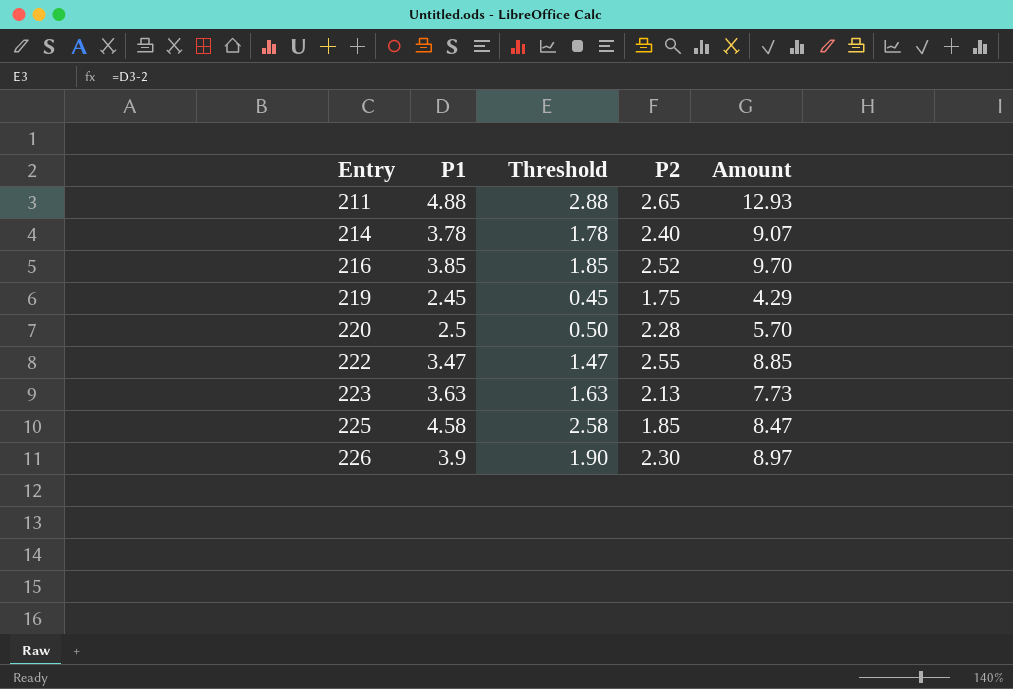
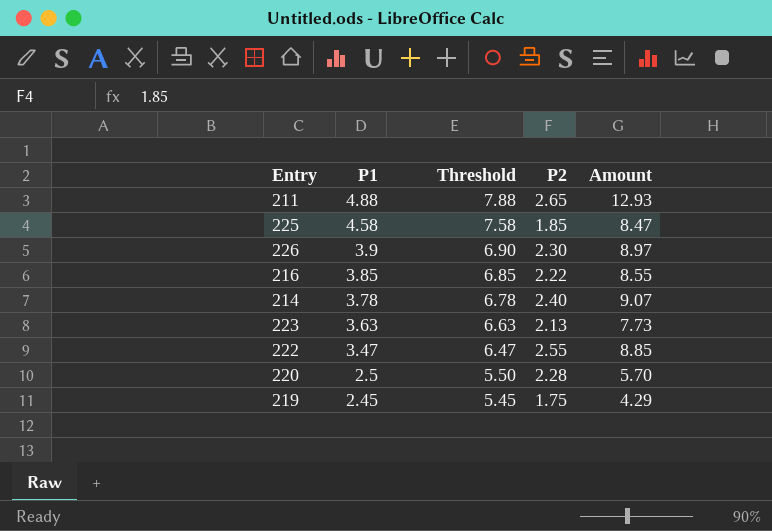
row order: Entry ascending -> P1 descending
column Threshold | formula: [P1] - 2 -> [P1] + 3
216 | P2: 2.52 -> 2.22
216 | Amount: 9.70 -> 8.55

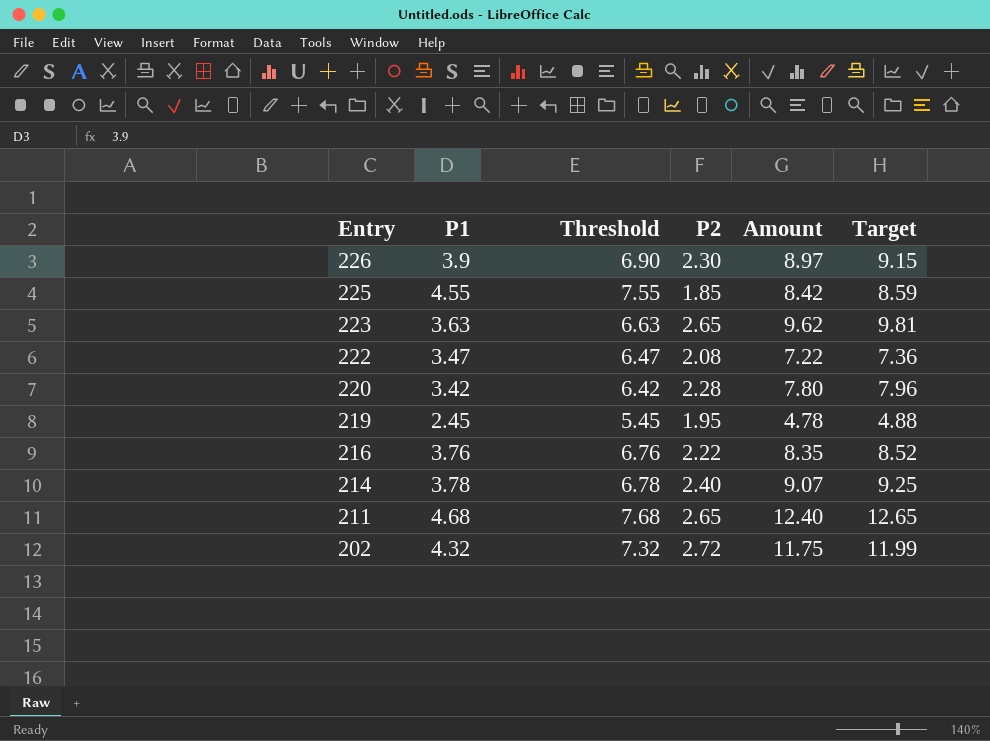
row order: P1 descending -> Entry descending
column Target | formula: none -> [Amount] * 1.02
225 | P1: 4.58 -> 4.55
225 | Threshold: 7.58 -> 7.55
225 | Amount: 8.47 -> 8.42
223 | P2: 2.13 -> 2.65
223 | Amount: 7.73 -> 9.62
222 | P2: 2.55 -> 2.08
222 | Amount: 8.85 -> 7.22
220 | P1: 2.5 -> 3.42
220 | Threshold: 5.50 -> 6.42
220 | Amount: 5.70 -> 7.80
219 | P2: 1.75 -> 1.95
219 | Amount: 4.29 -> 4.78
216 | P1: 3.85 -> 3.76
216 | Threshold: 6.85 -> 6.76
216 | Amount: 8.55 -> 8.35
211 | P1: 4.88 -> 4.68
211 | Threshold: 7.88 -> 7.68
211 | Amount: 12.93 -> 12.40
row 202: none -> 4.32 | 7.32 | 2.72 | 11.75 | 11.99

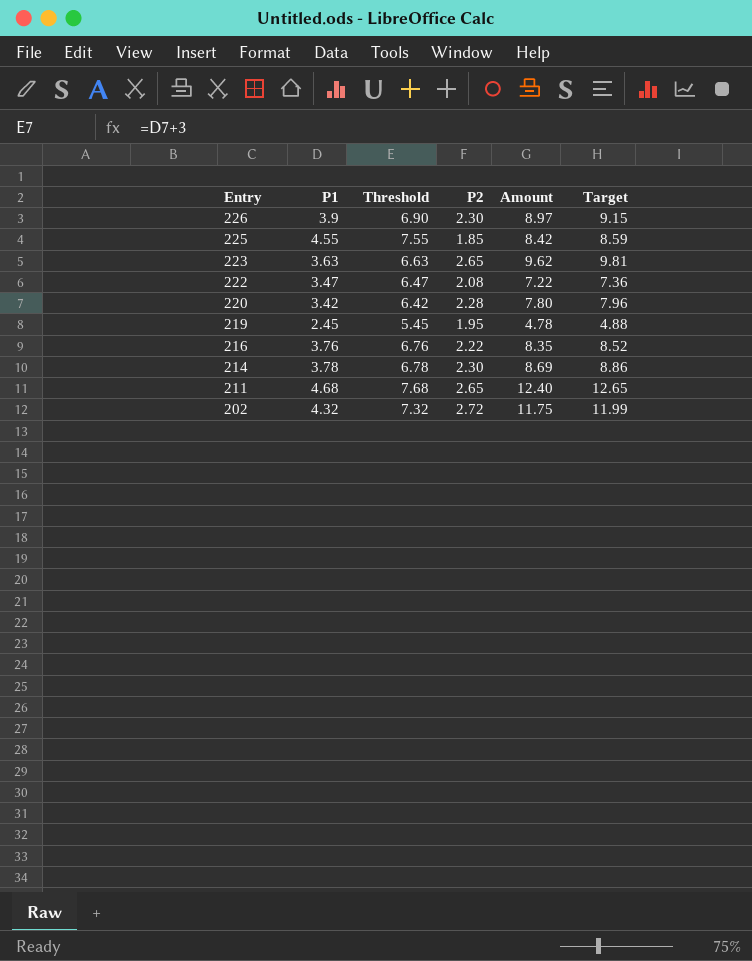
214 | P2: 2.40 -> 2.30
214 | Amount: 9.07 -> 8.69
214 | Target: 9.25 -> 8.86

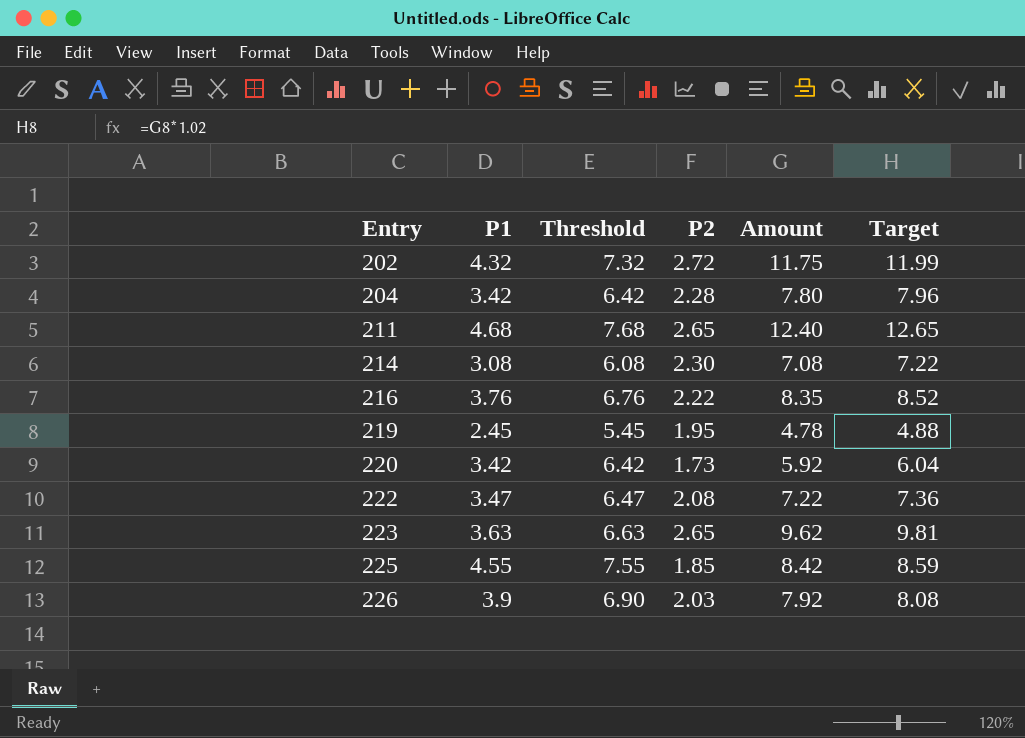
row order: Entry descending -> Entry ascending
row 204: none -> 3.42 | 6.42 | 2.28 | 7.80 | 7.96
214 | P1: 3.78 -> 3.08
214 | Threshold: 6.78 -> 6.08
214 | Amount: 8.69 -> 7.08
214 | Target: 8.86 -> 7.22
220 | P2: 2.28 -> 1.73
220 | Amount: 7.80 -> 5.92
220 | Target: 7.96 -> 6.04
226 | P2: 2.30 -> 2.03
226 | Amount: 8.97 -> 7.92
226 | Target: 9.15 -> 8.08

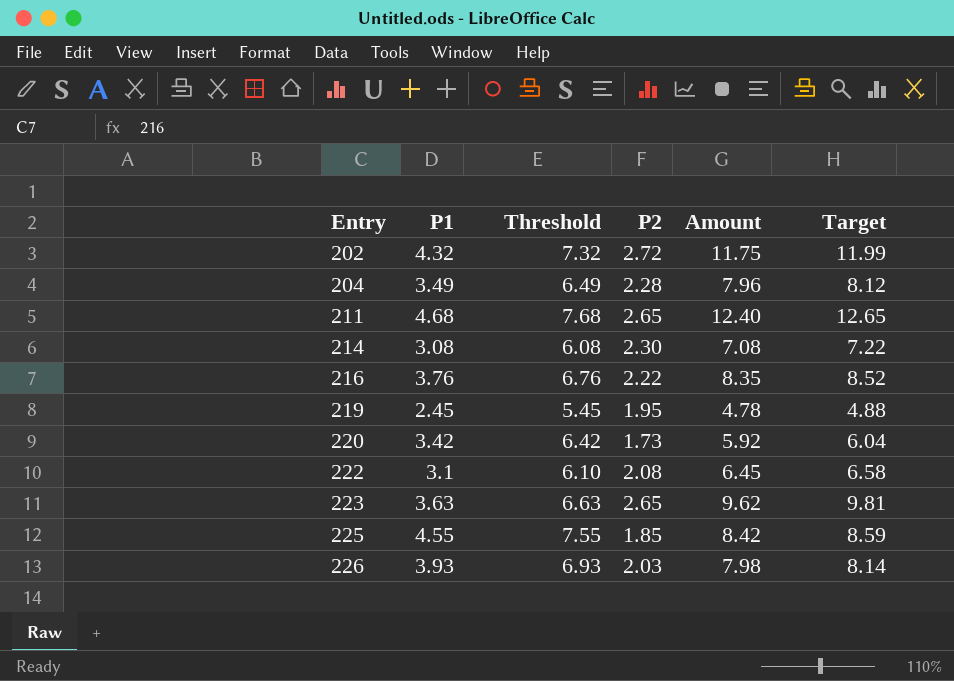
204 | P1: 3.42 -> 3.49
204 | Threshold: 6.42 -> 6.49
204 | Amount: 7.80 -> 7.96
204 | Target: 7.96 -> 8.12
222 | P1: 3.47 -> 3.1
222 | Threshold: 6.47 -> 6.10
222 | Amount: 7.22 -> 6.45
222 | Target: 7.36 -> 6.58
226 | P1: 3.9 -> 3.93
226 | Threshold: 6.90 -> 6.93
226 | Amount: 7.92 -> 7.98
226 | Target: 8.08 -> 8.14

